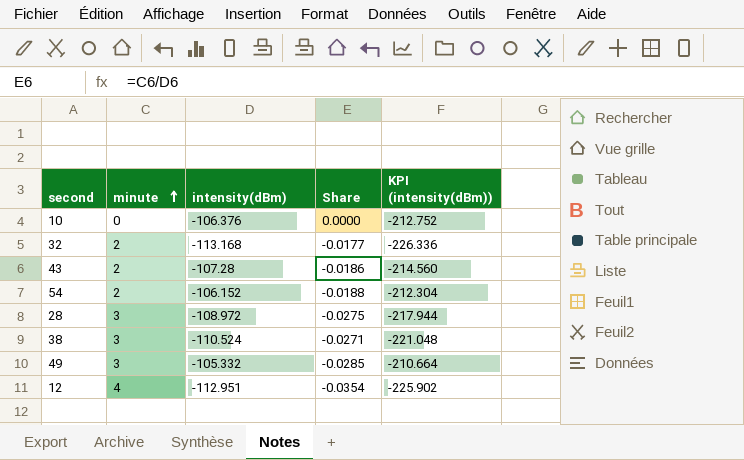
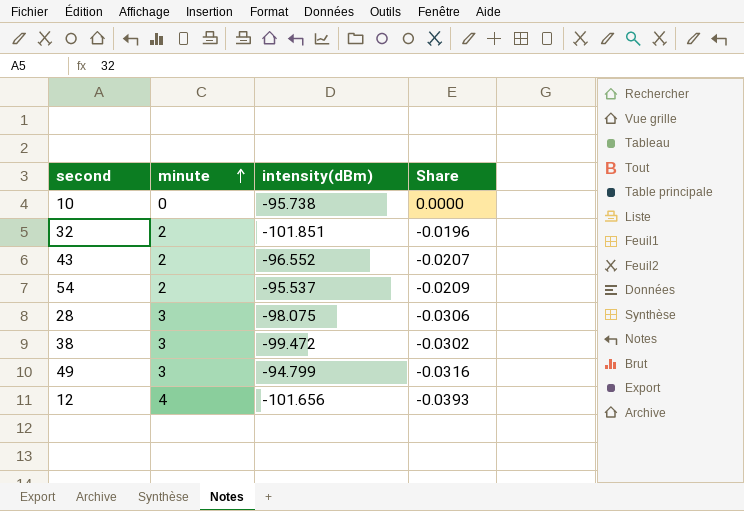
column KPI (intensity(dBm)) | formula: [intensity(dBm)] * 2 -> none
10 | intensity(dBm): -106.376 -> -95.738
32 | intensity(dBm): -113.168 -> -101.851
32 | Share: -0.0177 -> -0.0196
43 | intensity(dBm): -107.28 -> -96.552
43 | Share: -0.0186 -> -0.0207
54 | intensity(dBm): -106.152 -> -95.537
54 | Share: -0.0188 -> -0.0209
28 | intensity(dBm): -108.972 -> -98.075
28 | Share: -0.0275 -> -0.0306
38 | intensity(dBm): -110.524 -> -99.472
38 | Share: -0.0271 -> -0.0302
49 | intensity(dBm): -105.332 -> -94.799
49 | Share: -0.0285 -> -0.0316
12 | intensity(dBm): -112.951 -> -101.656
12 | Share: -0.0354 -> -0.0393

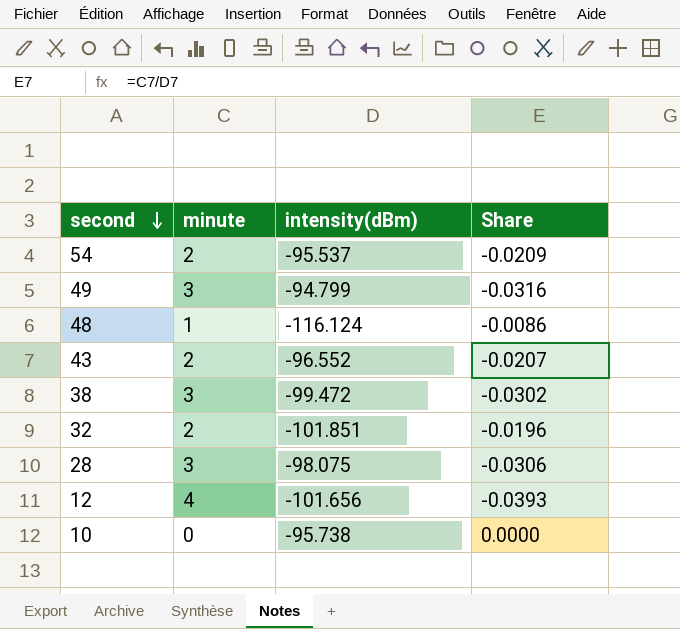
row order: minute ascending -> second descending
row 48: none -> 1 | -116.124 | -0.0086

